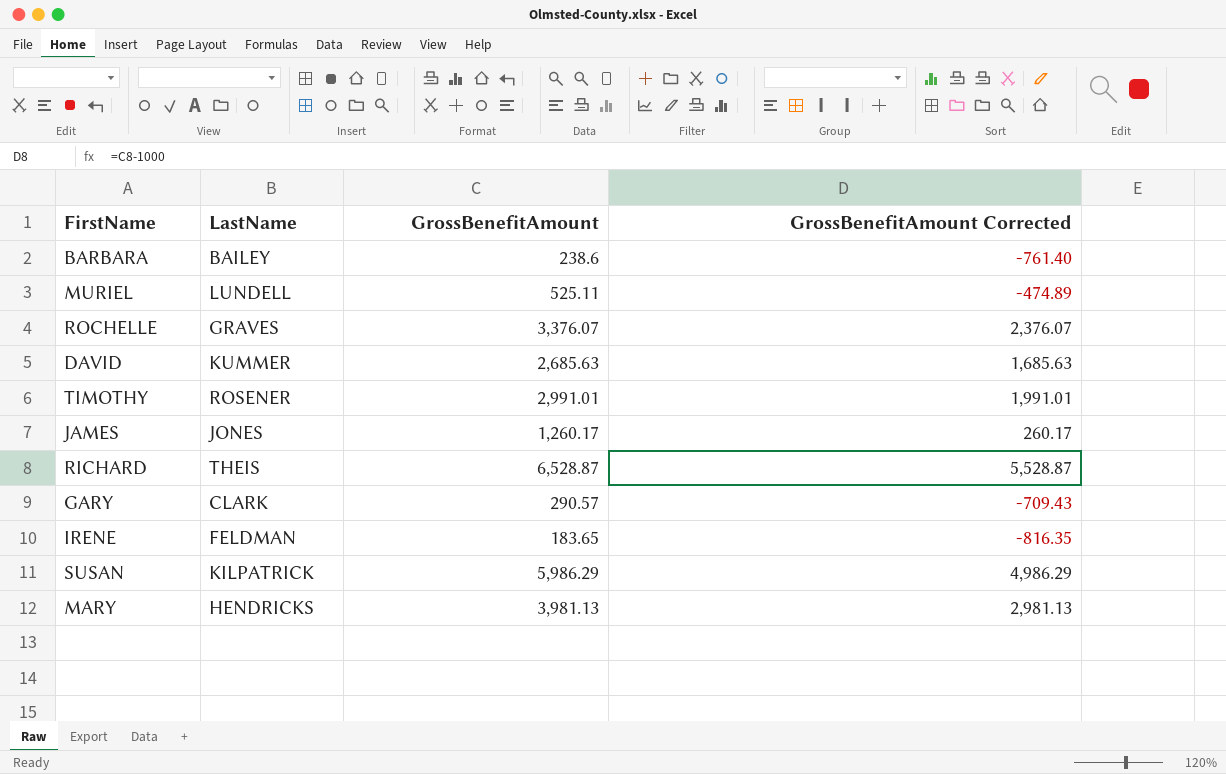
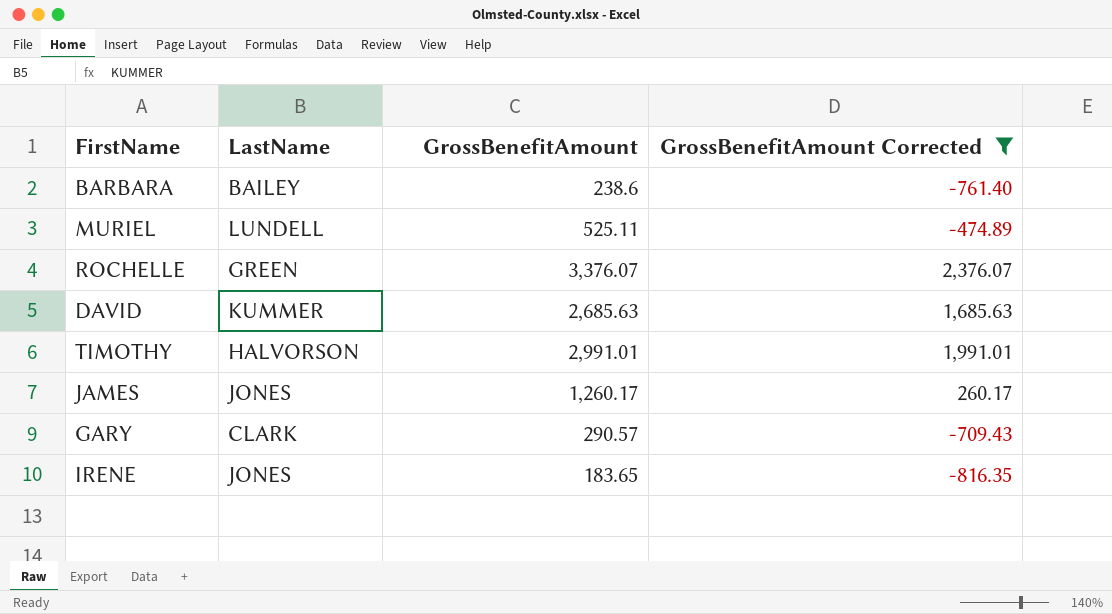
filter: none -> GrossBenefitAmount Corrected <= 2,376.07
ROCHELLE | LastName: GRAVES -> GREEN
TIMOTHY | LastName: ROSENER -> HALVORSON
IRENE | LastName: FELDMAN -> JONES

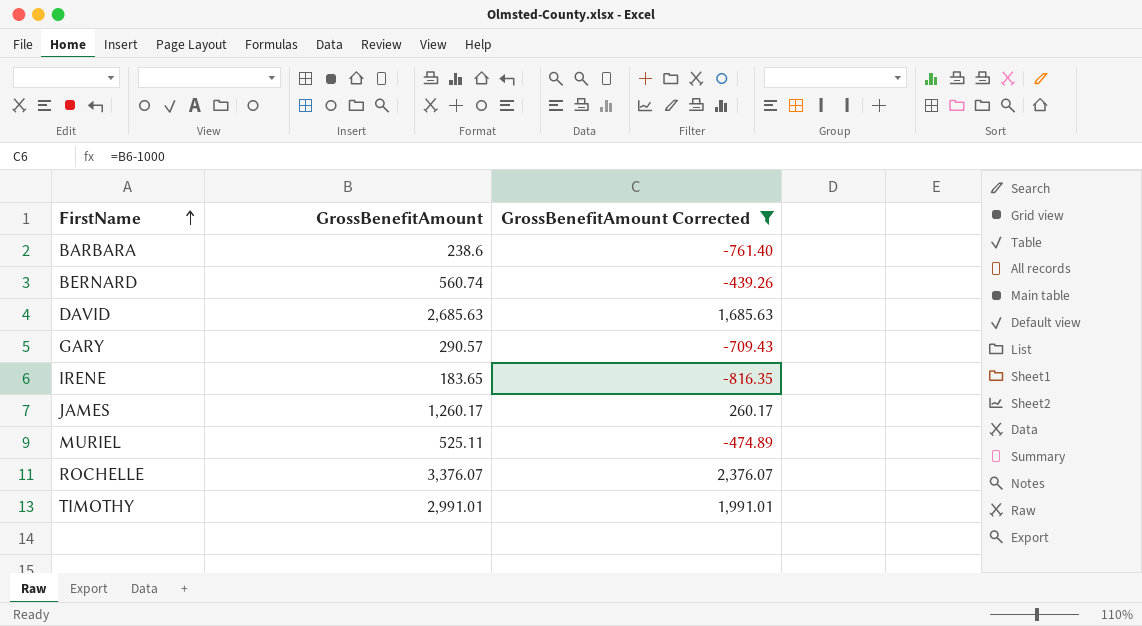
row order: none -> FirstName ascending
column LastName | position: 2 -> none
row BERNARD: none -> 560.74 | -439.26

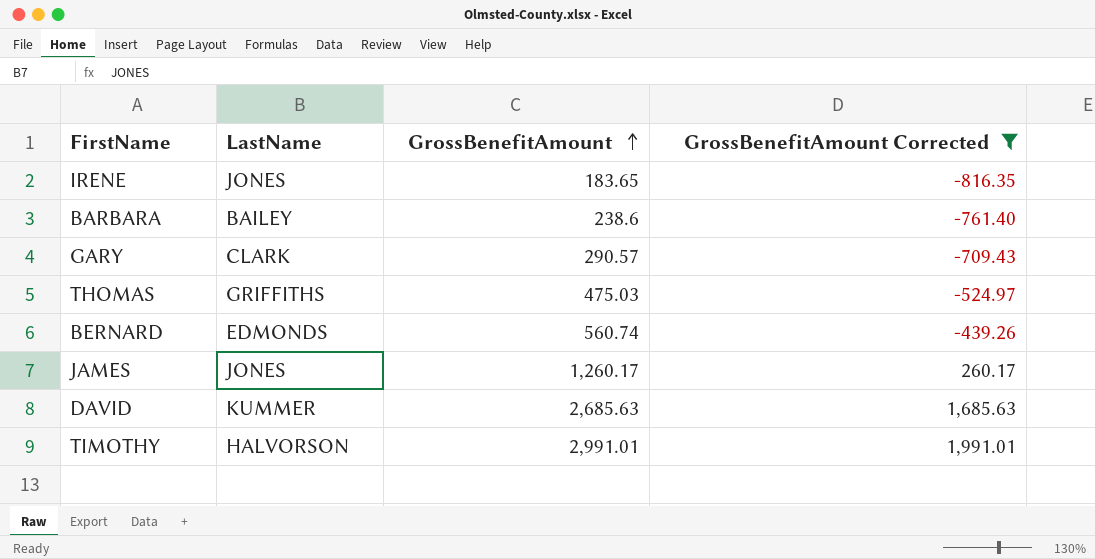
row order: FirstName ascending -> GrossBenefitAmount ascending
column LastName | position: none -> 2
row MURIEL: 525.11 | -474.89 -> none
row ROCHELLE: 3,376.07 | 2,376.07 -> none
row THOMAS: none -> GRIFFITHS | 475.03 | -524.97

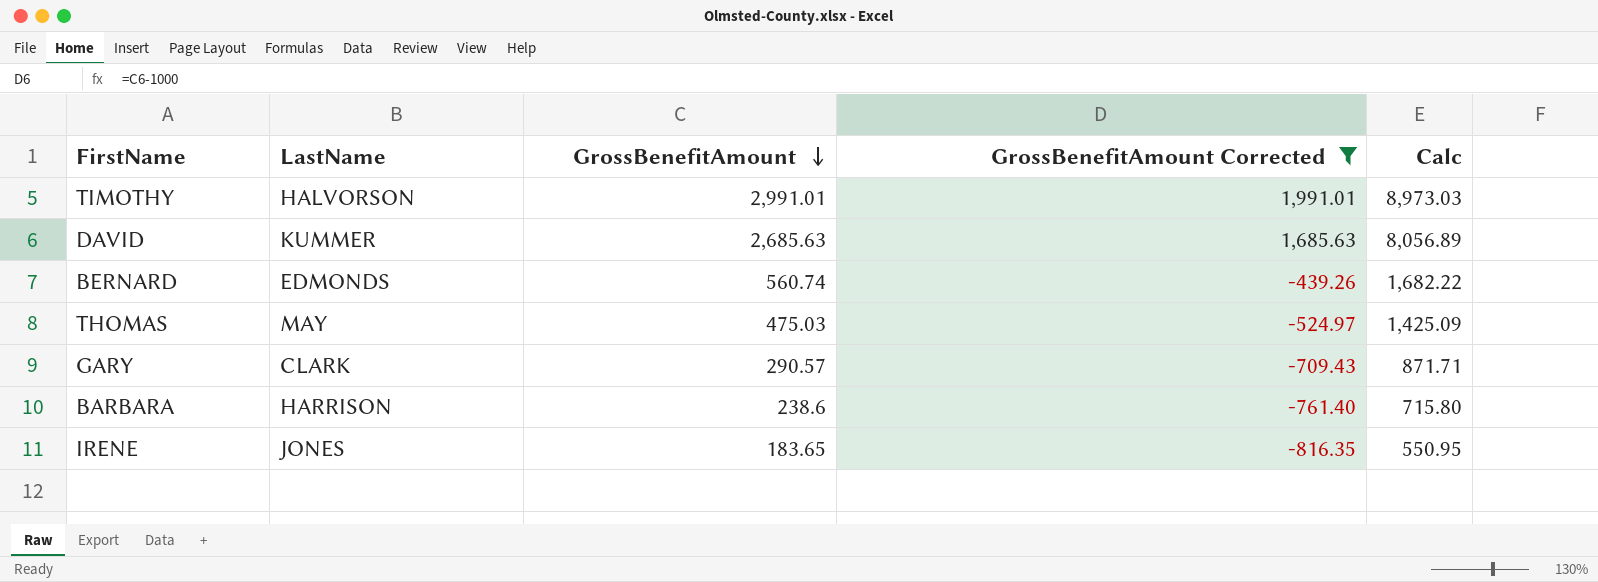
row order: GrossBenefitAmount ascending -> GrossBenefitAmount descending
column Calc | formula: none -> [GrossBenefitAmount] * 3
row JAMES: JONES | 1,260.17 | 260.17 -> none
THOMAS | LastName: GRIFFITHS -> MAY
BARBARA | LastName: BAILEY -> HARRISON

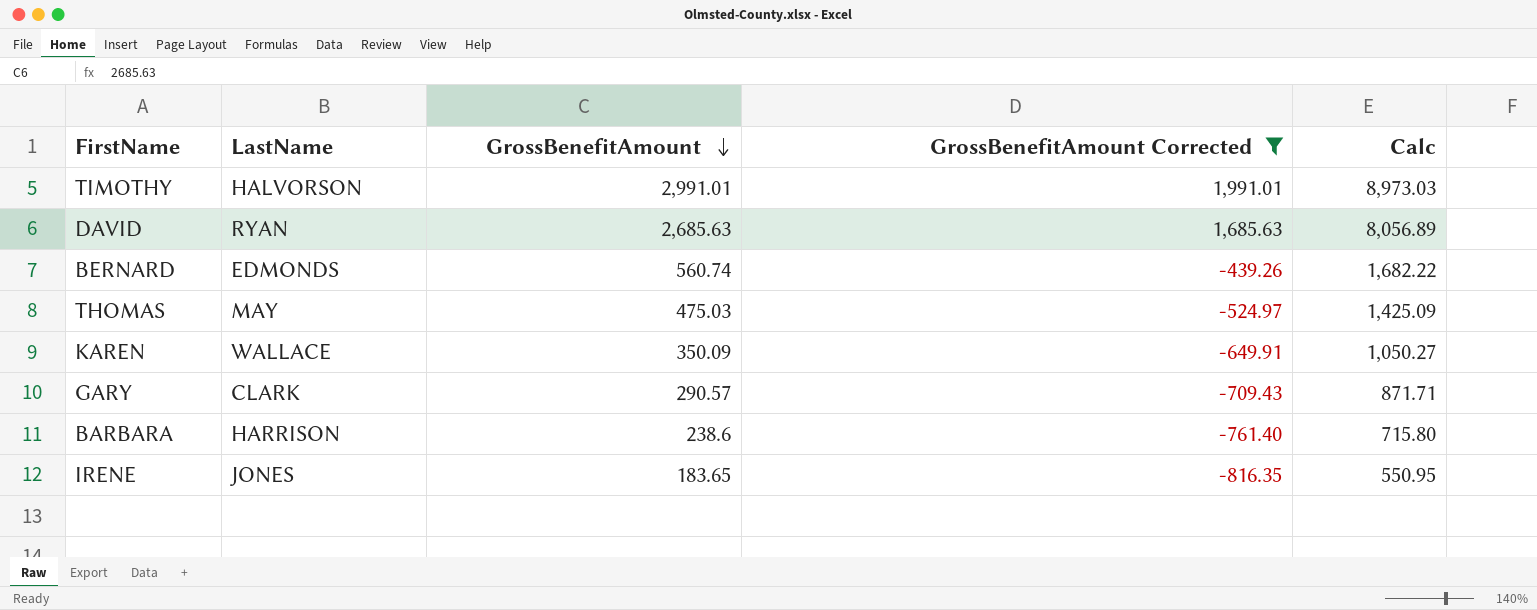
DAVID | LastName: KUMMER -> RYAN
row KAREN: none -> WALLACE | 350.09 | -649.91 | 1,050.27

